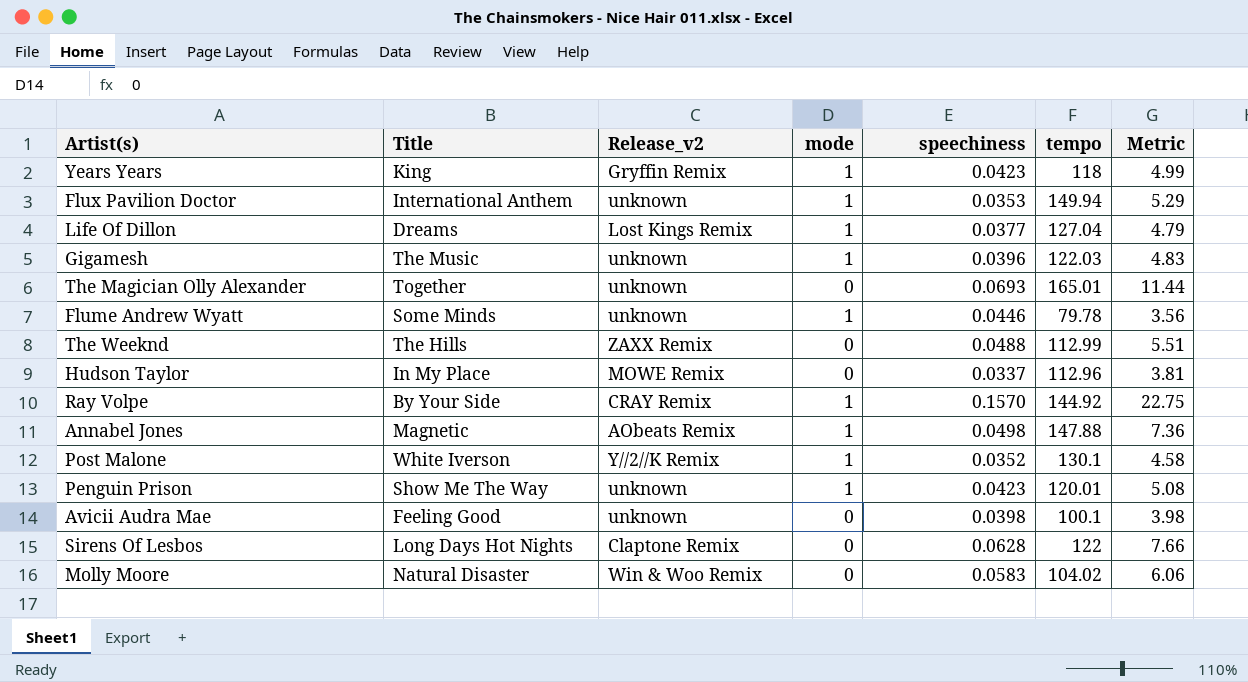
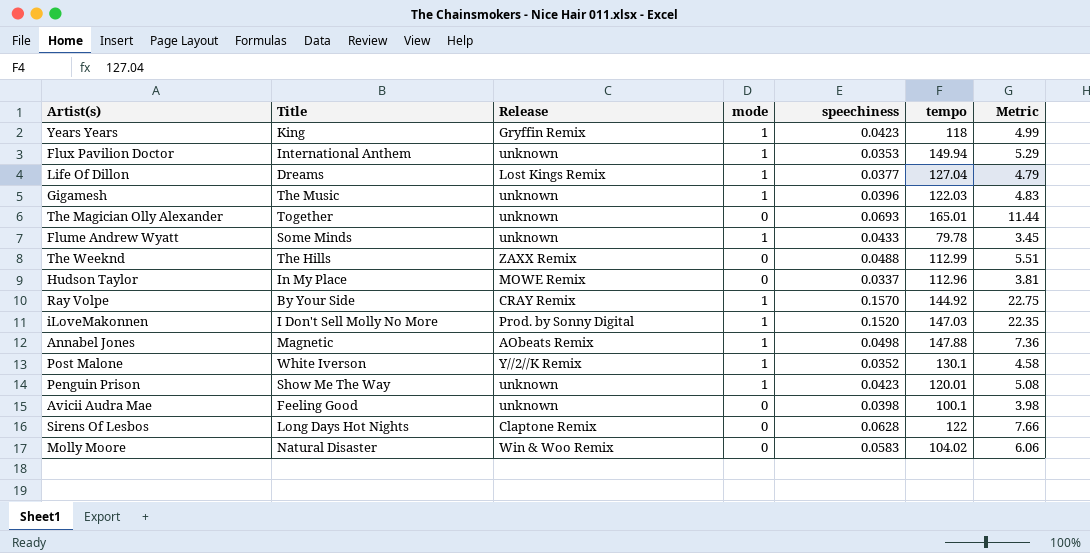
column name: Release_v2 -> Release
Flume Andrew Wyatt | speechiness: 0.0446 -> 0.0433
Flume Andrew Wyatt | Metric: 3.56 -> 3.45
row iLoveMakonnen: none -> I Don't Sell Molly No More | Prod. by Sonny Digital | 1 | 0.1520 | 147.03 | 22.35

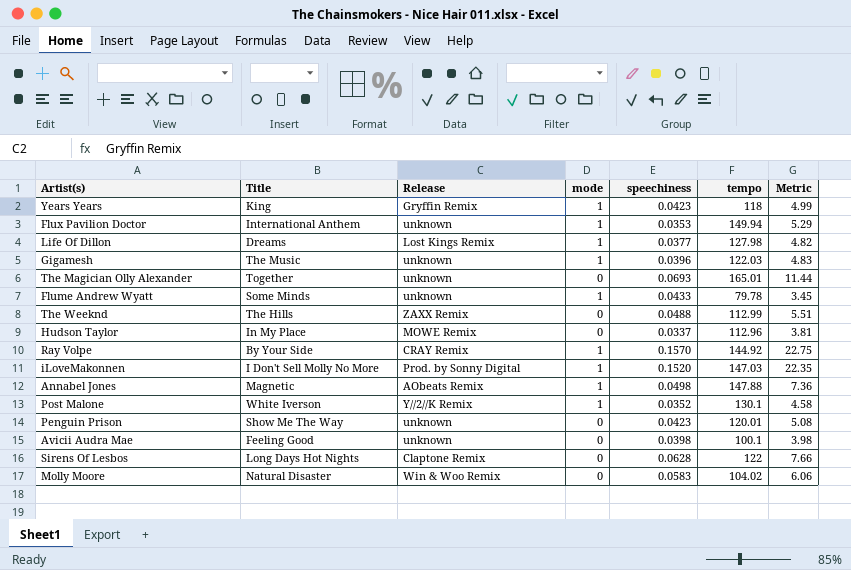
Life Of Dillon | tempo: 127.04 -> 127.98
Life Of Dillon | Metric: 4.79 -> 4.82
Penguin Prison | mode: 1 -> 0

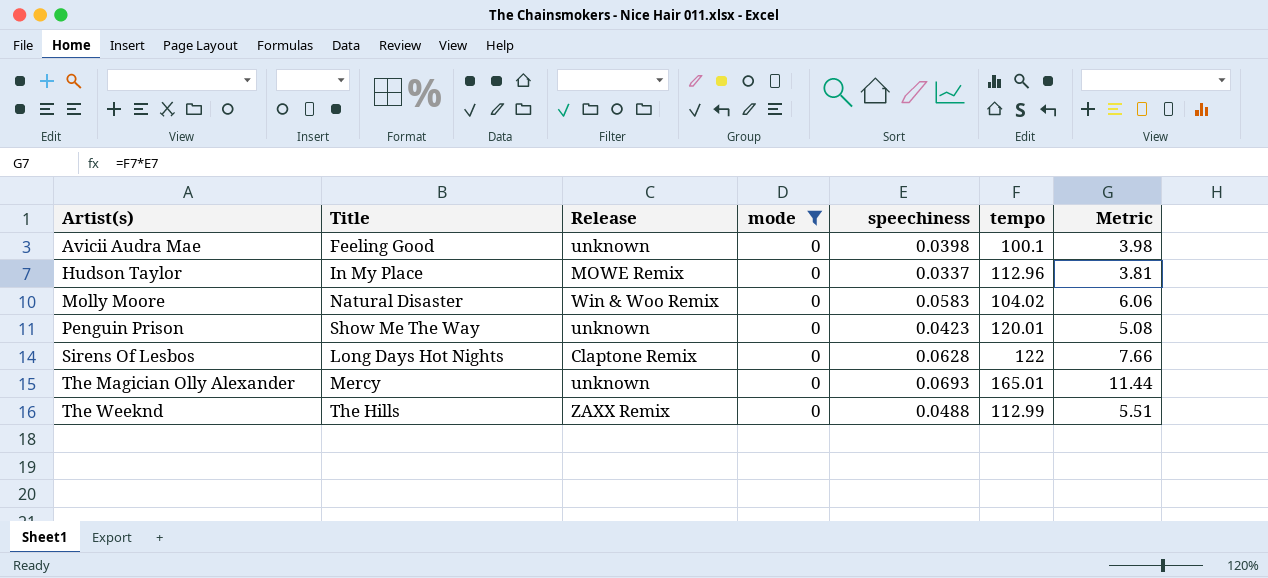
filter: none -> mode = 0
row order: none -> Artist(s) ascending
The Magician Olly Alexander | Title: Together -> Mercy

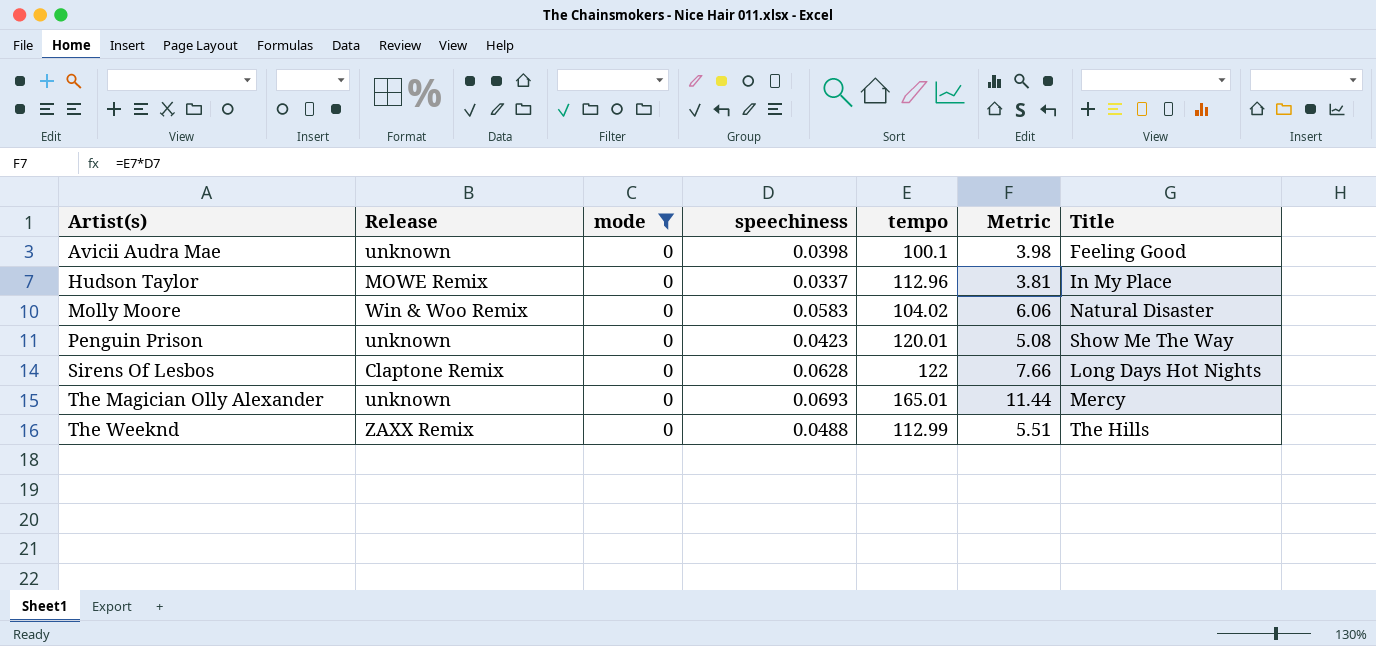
column Title | position: 2 -> 7

